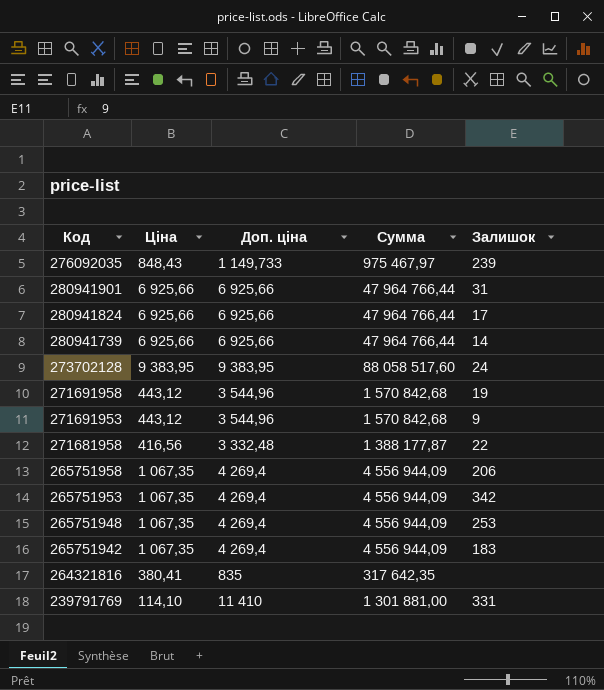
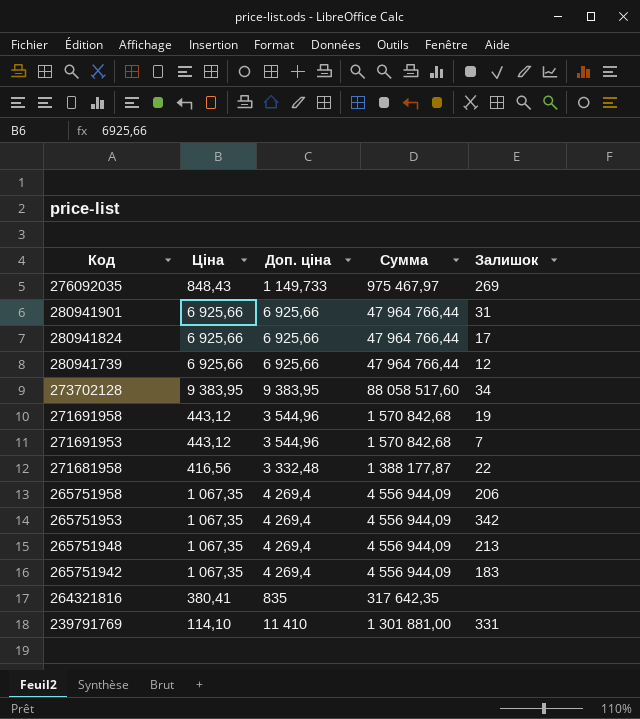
276092035 | Залишок: 239 -> 269
280941739 | Залишок: 14 -> 12
273702128 | Залишок: 24 -> 34
271691953 | Залишок: 9 -> 7
265751948 | Залишок: 253 -> 213

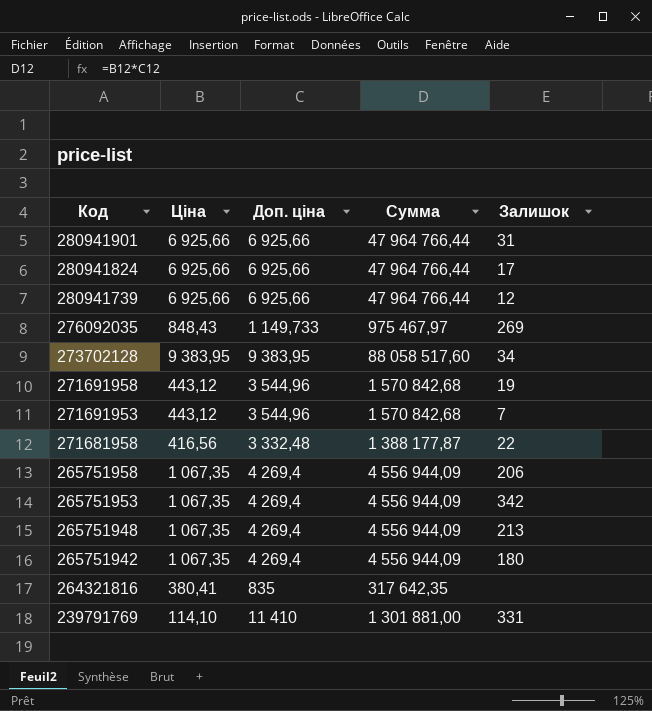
row order: none -> Код descending
265751942 | Залишок: 183 -> 180

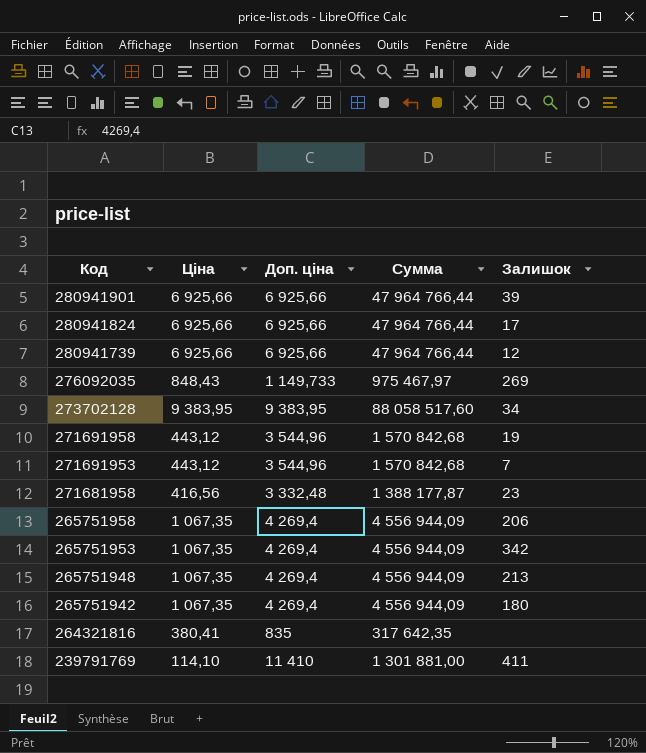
280941901 | Залишок: 31 -> 39
271681958 | Залишок: 22 -> 23
239791769 | Залишок: 331 -> 411

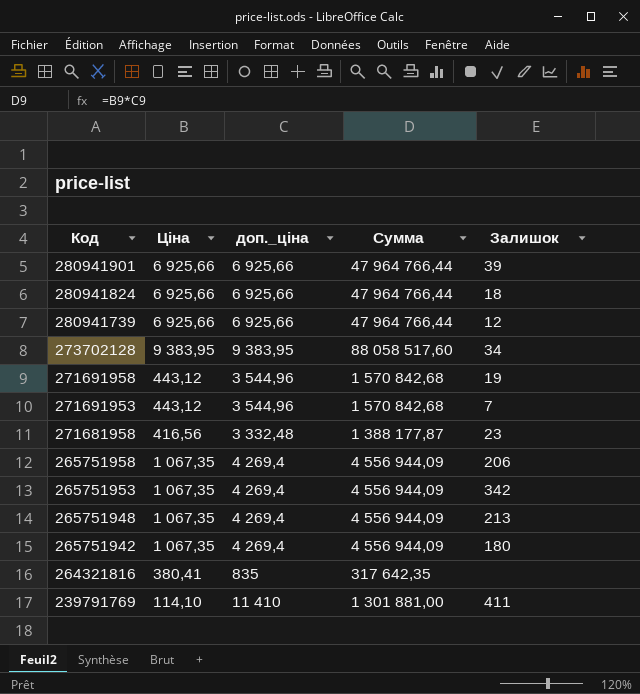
column name: Доп. ціна -> доп._ціна
row 276092035: 848,43 | 1 149,733 | 975 467,97 | 269 -> none
280941824 | Залишок: 17 -> 18

